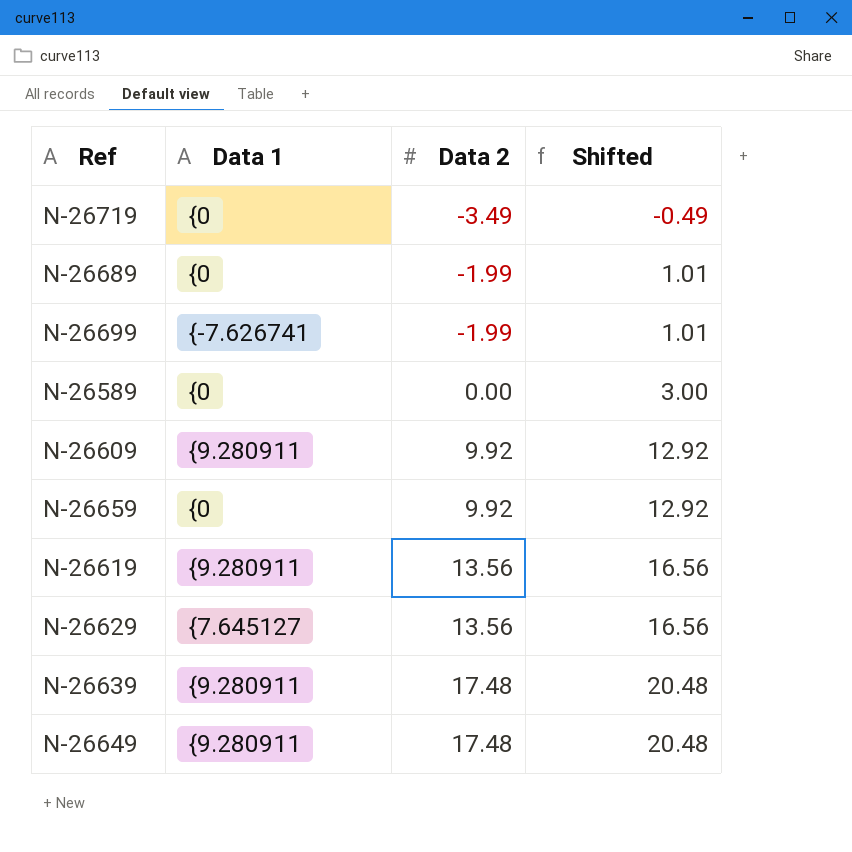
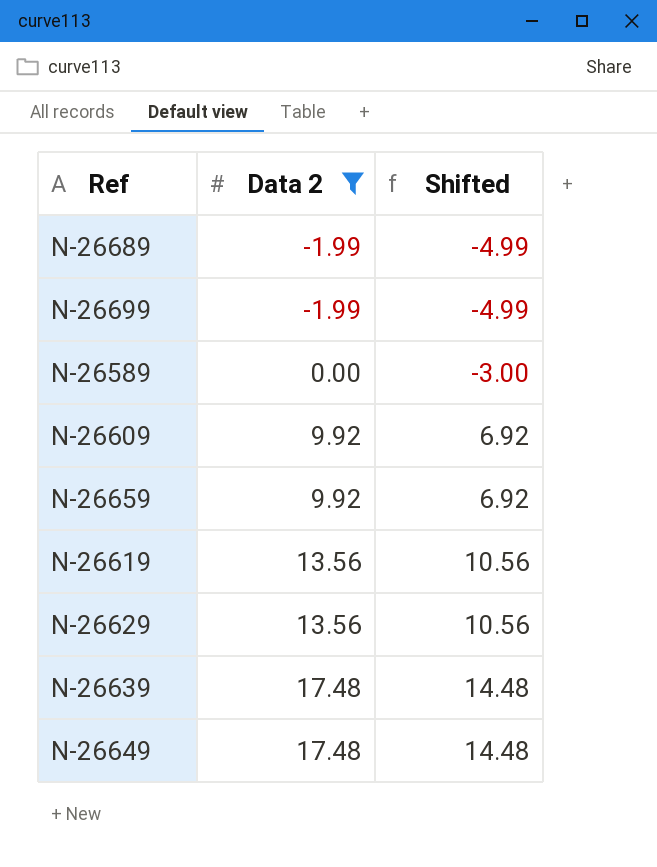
filter: none -> Data 2 != -3.49
column Data 1 | position: 2 -> none
column Shifted | formula: [Data 2] + 3 -> [Data 2] - 3

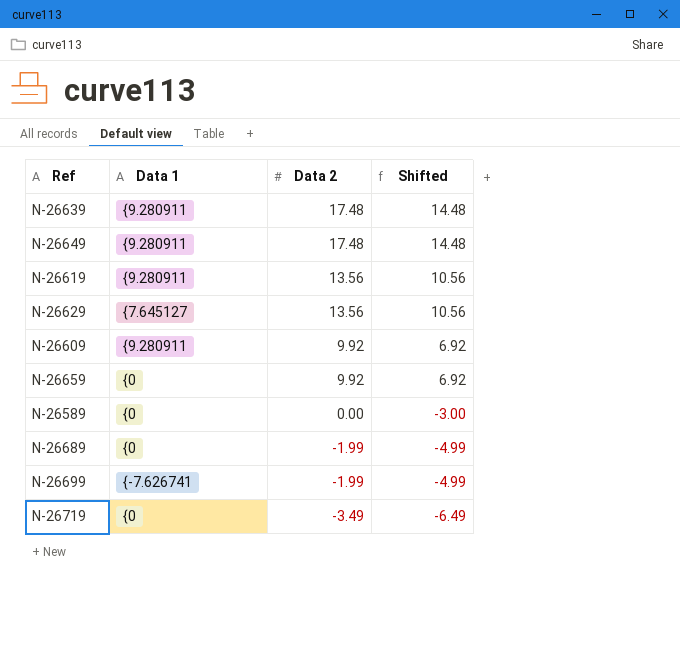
filter: Data 2 != -3.49 -> none
row order: Data 2 ascending -> Data 2 descending
column Data 1 | position: none -> 2

